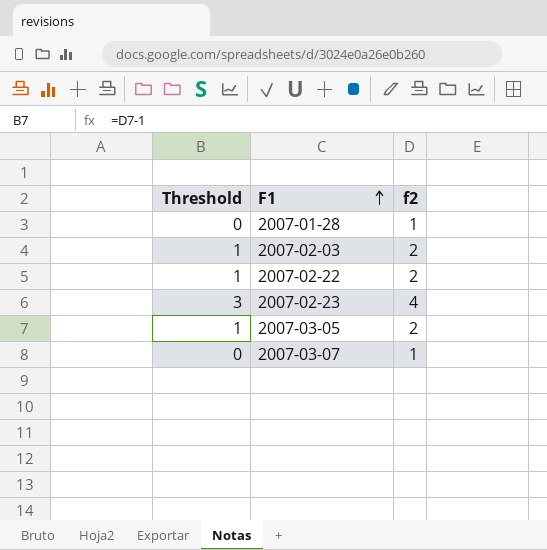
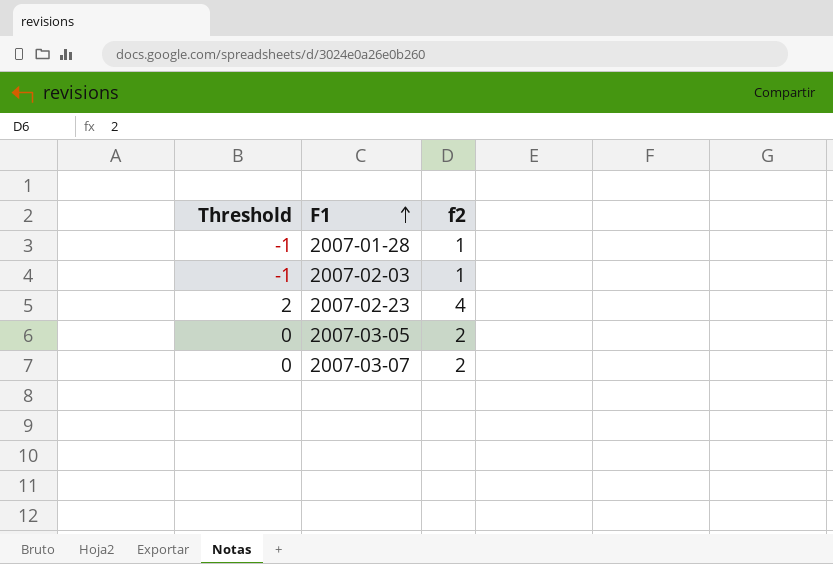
column Threshold | formula: [f2] - 1 -> [f2] - 2
row 2007-02-22: 1 | 2 -> none
2007-02-03 | f2: 2 -> 1
2007-03-07 | f2: 1 -> 2

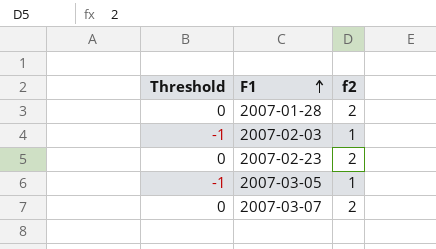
2007-01-28 | Threshold: -1 -> 0
2007-01-28 | f2: 1 -> 2
2007-02-23 | Threshold: 2 -> 0
2007-02-23 | f2: 4 -> 2
2007-03-05 | Threshold: 0 -> -1
2007-03-05 | f2: 2 -> 1

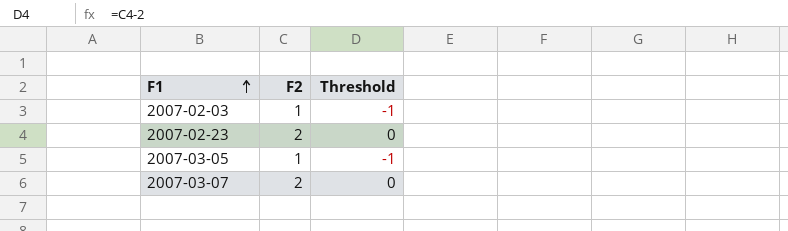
column name: f2 -> F2
column Threshold | position: 1 -> 3
row 2007-01-28: 0 | 2 -> none

